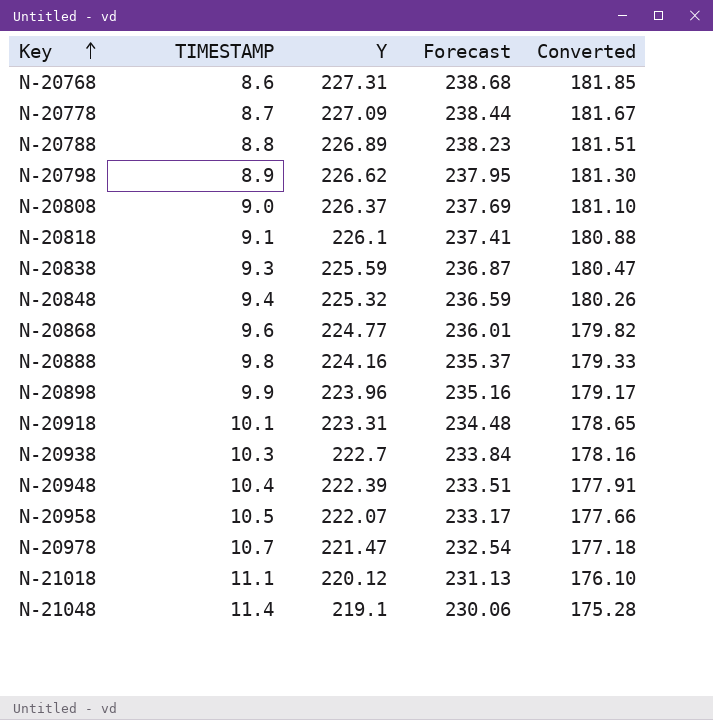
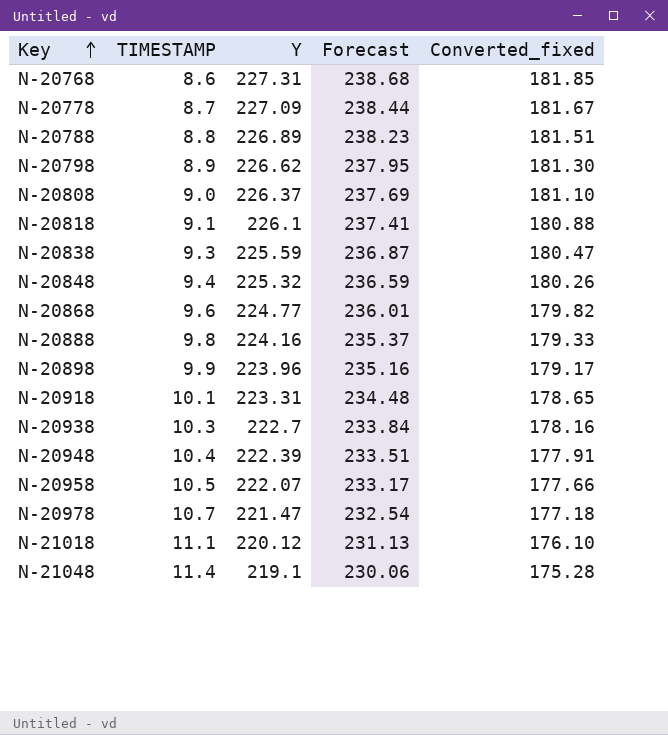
column name: Converted -> Converted_fixed

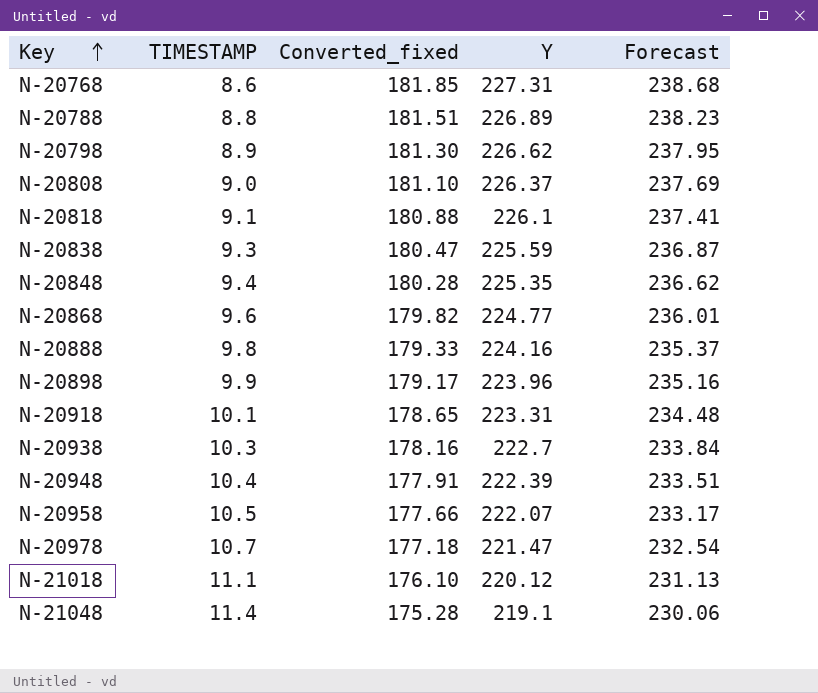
column Converted_fixed | position: 5 -> 3
row N-20778: 8.7 | 227.09 | 238.44 | 181.67 -> none
N-20848 | Converted_fixed: 180.26 -> 180.28
N-20848 | Y: 225.32 -> 225.35
N-20848 | Forecast: 236.59 -> 236.62

